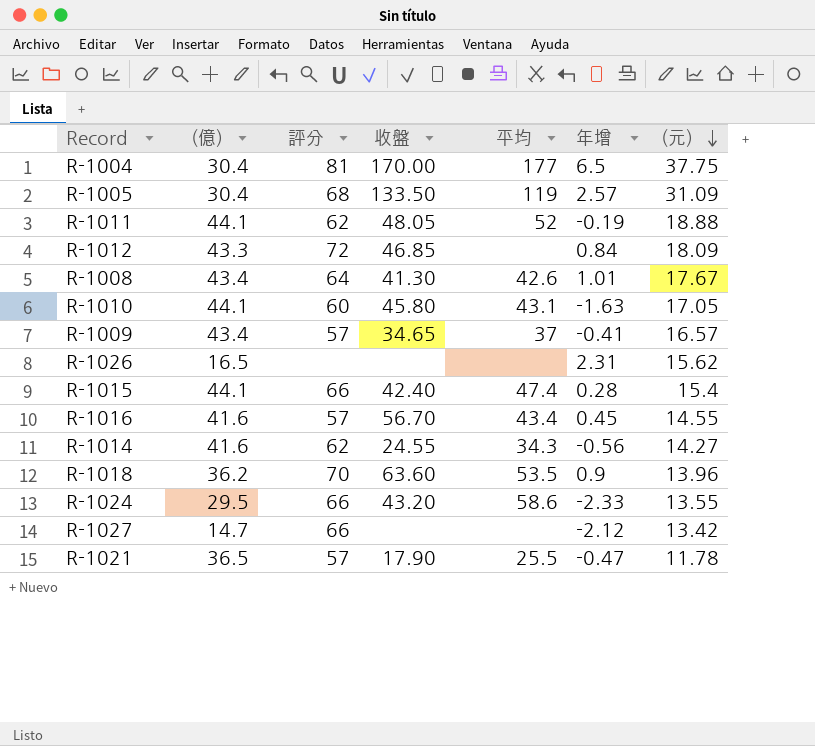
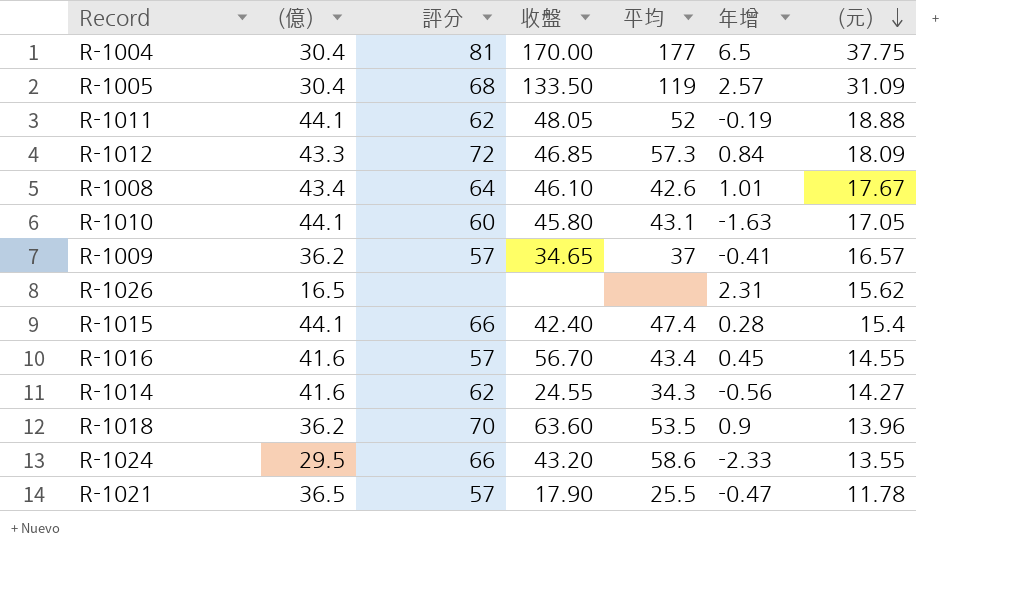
row R-1027: 14.7 | 66 | none | none | -2.12 | 13.42 -> none
R-1012 | 平均: none -> 57.3
R-1008 | 收盤: 41.30 -> 46.10
R-1009 | (億): 43.4 -> 36.2

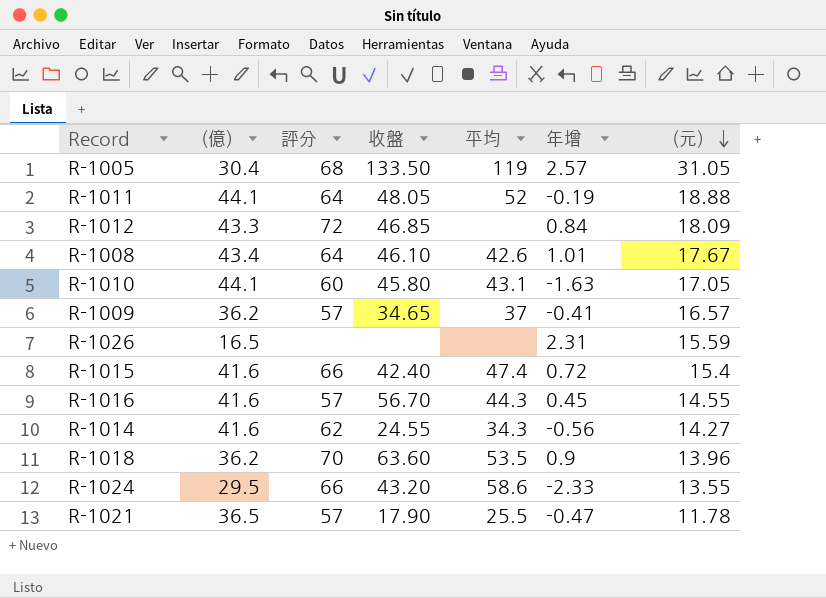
row R-1004: 30.4 | 81 | 170.00 | 177 | 6.5 | 37.75 -> none
R-1005 | (元): 31.09 -> 31.05
R-1011 | 評分: 62 -> 64
R-1012 | 平均: 57.3 -> none
R-1026 | (元): 15.62 -> 15.59
R-1015 | (億): 44.1 -> 41.6
R-1015 | 年增: 0.28 -> 0.72
R-1016 | 平均: 43.4 -> 44.3

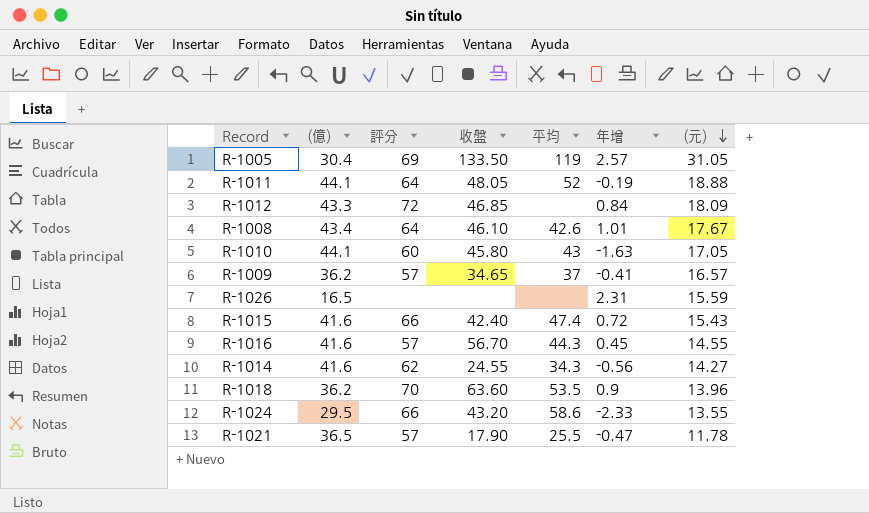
R-1005 | 評分: 68 -> 69
R-1010 | 平均: 43.1 -> 43
R-1015 | (元): 15.4 -> 15.43

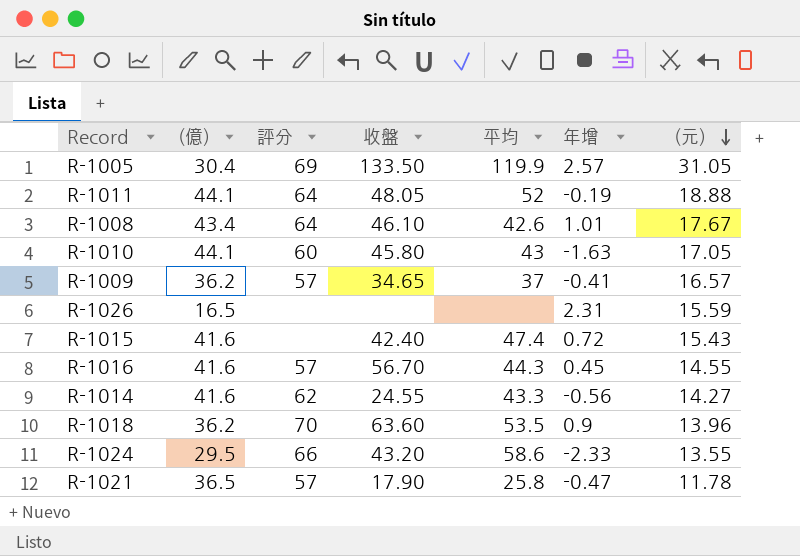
row R-1012: 43.3 | 72 | 46.85 | none | 0.84 | 18.09 -> none
R-1005 | 平均: 119 -> 119.9
R-1015 | 評分: 66 -> none
R-1014 | 平均: 34.3 -> 43.3
R-1021 | 平均: 25.5 -> 25.8

